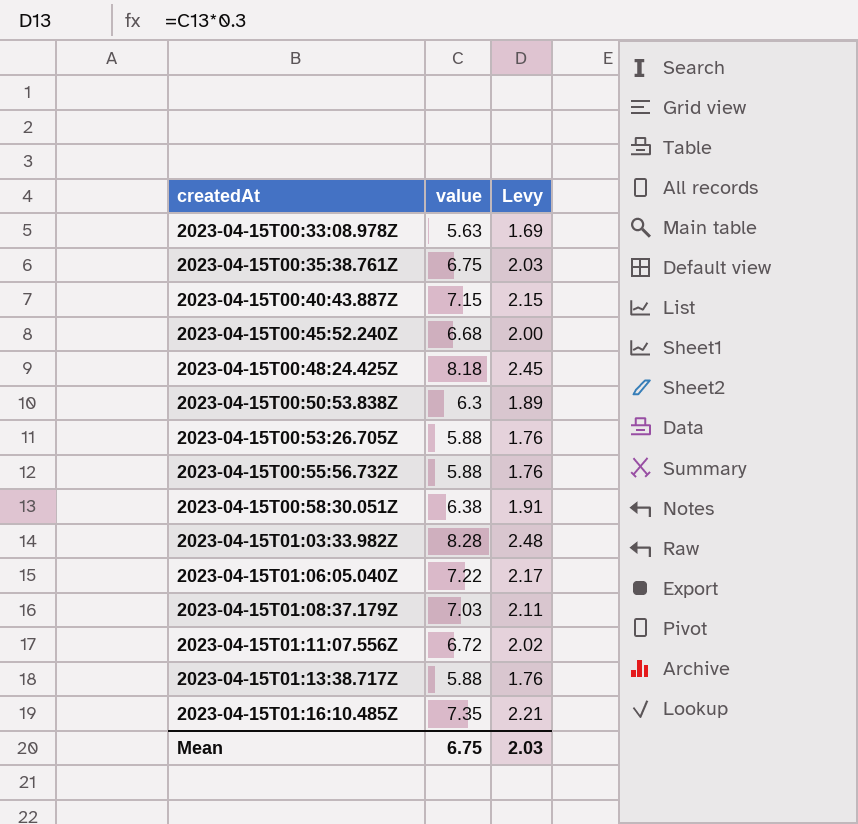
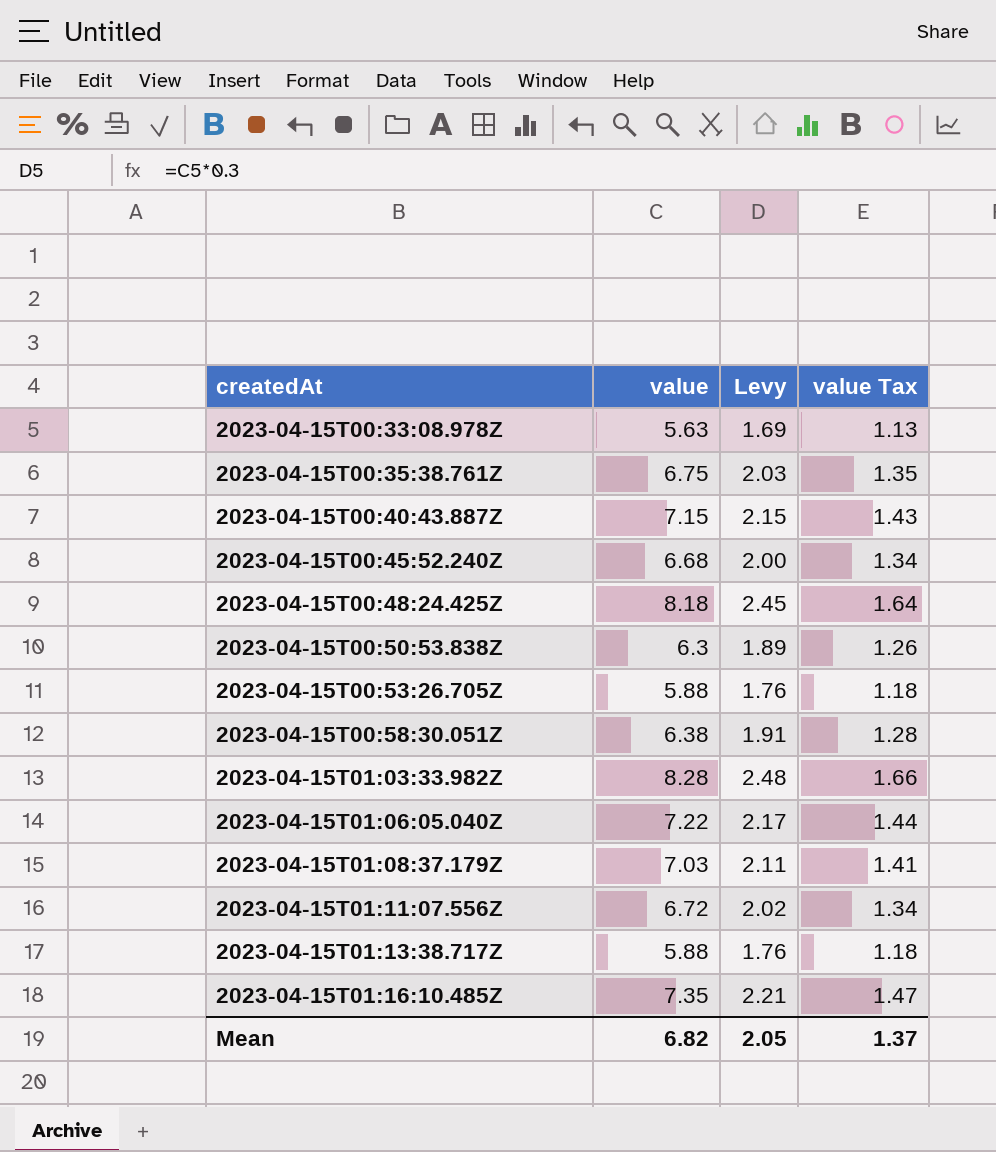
column value Tax | formula: none -> [value] * 0.2
row 2023-04-15T00:55:56.732Z: 5.88 | 1.76 -> none
Mean | value: 6.75 -> 6.82
Mean | Levy: 2.03 -> 2.05

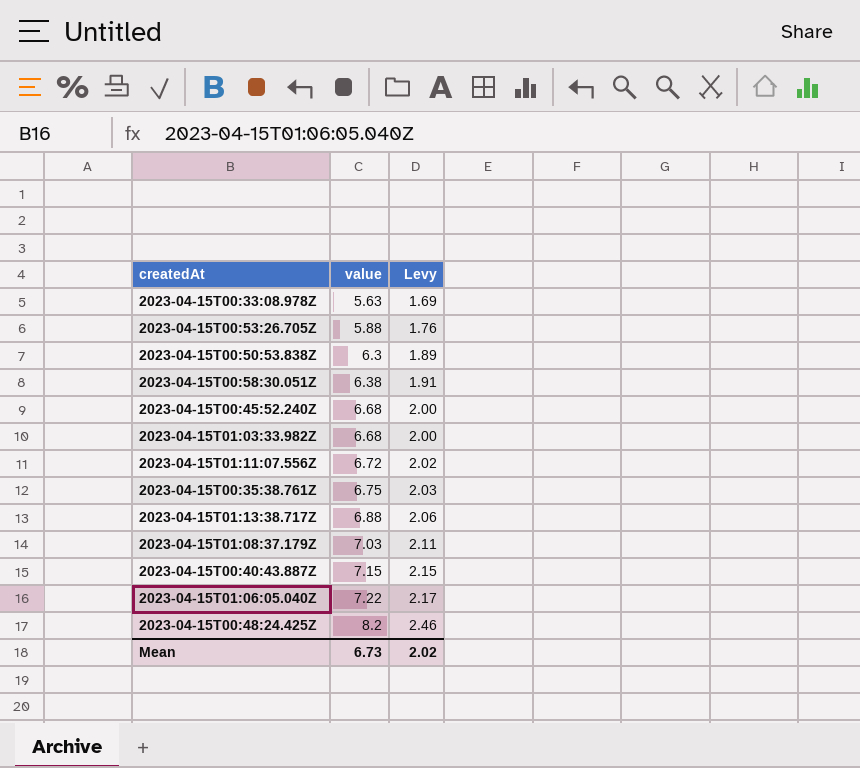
row order: createdAt ascending -> value ascending
column value Tax | formula: [value] * 0.2 -> none
row 2023-04-15T01:16:10.485Z: 7.35 | 2.21 | 1.47 -> none
2023-04-15T01:03:33.982Z | value: 8.28 -> 6.68
2023-04-15T01:03:33.982Z | Levy: 2.48 -> 2.00
2023-04-15T01:13:38.717Z | value: 5.88 -> 6.88
2023-04-15T01:13:38.717Z | Levy: 1.76 -> 2.06
2023-04-15T00:48:24.425Z | value: 8.18 -> 8.2
2023-04-15T00:48:24.425Z | Levy: 2.45 -> 2.46
Mean | value: 6.82 -> 6.73
Mean | Levy: 2.05 -> 2.02

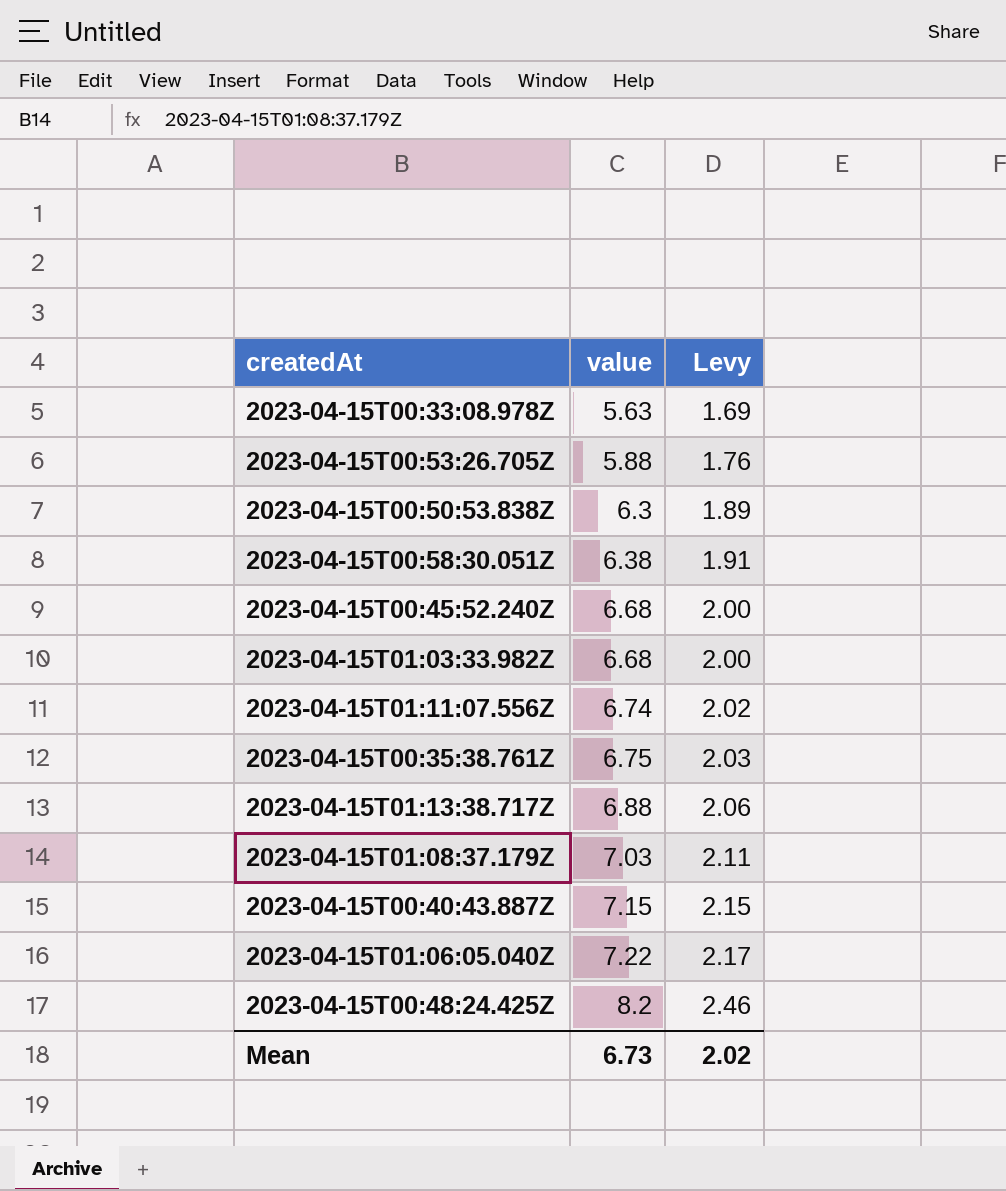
2023-04-15T01:11:07.556Z | value: 6.72 -> 6.74

